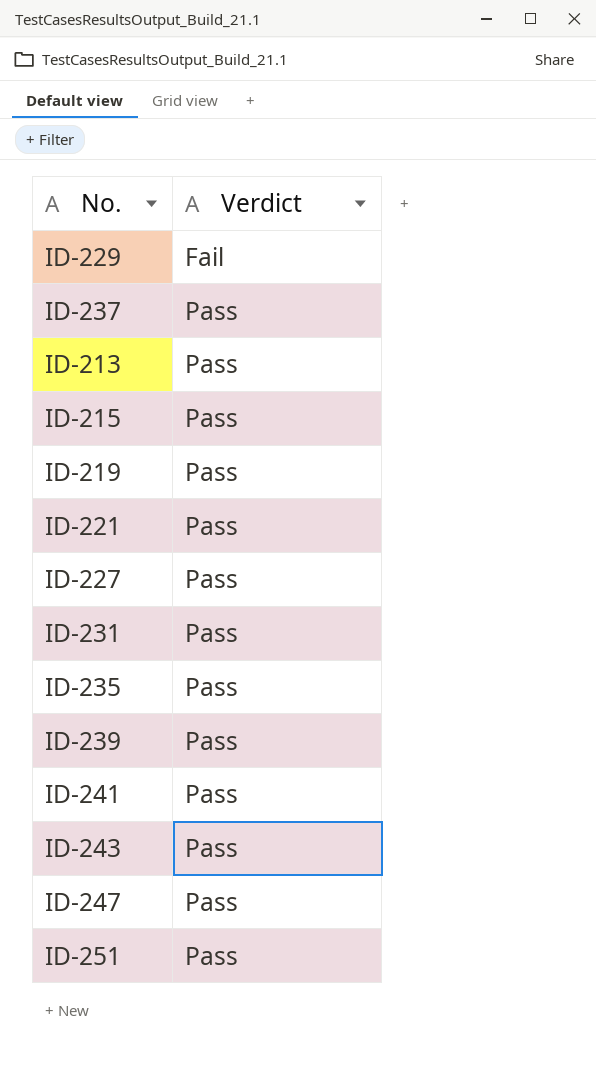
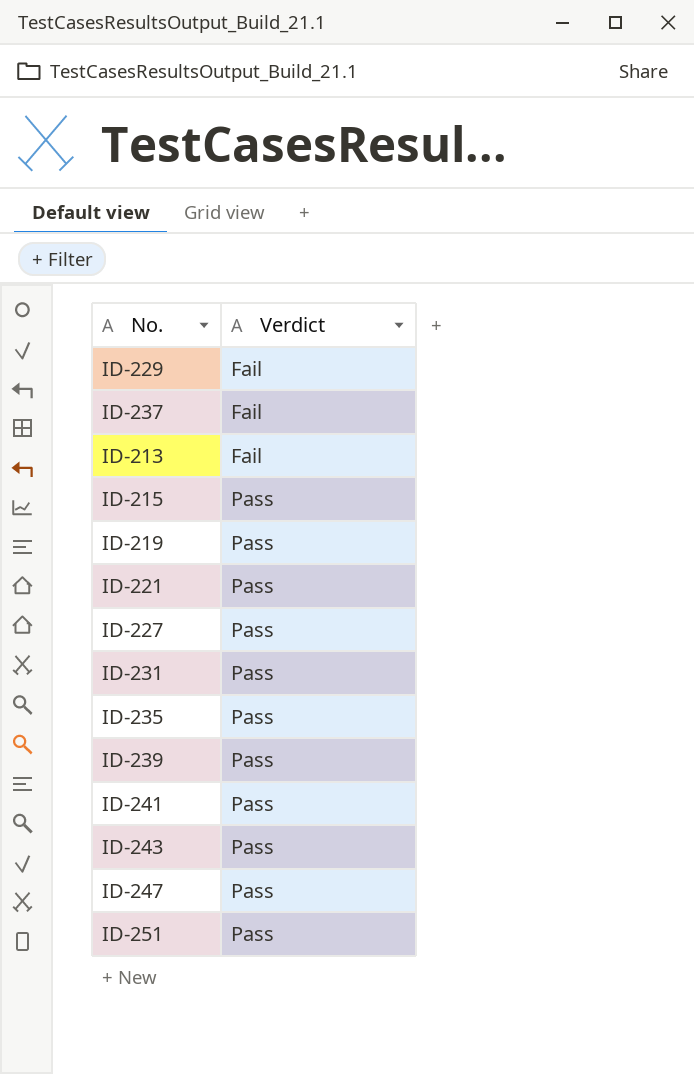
ID-237 | Verdict: Pass -> Fail
ID-213 | Verdict: Pass -> Fail

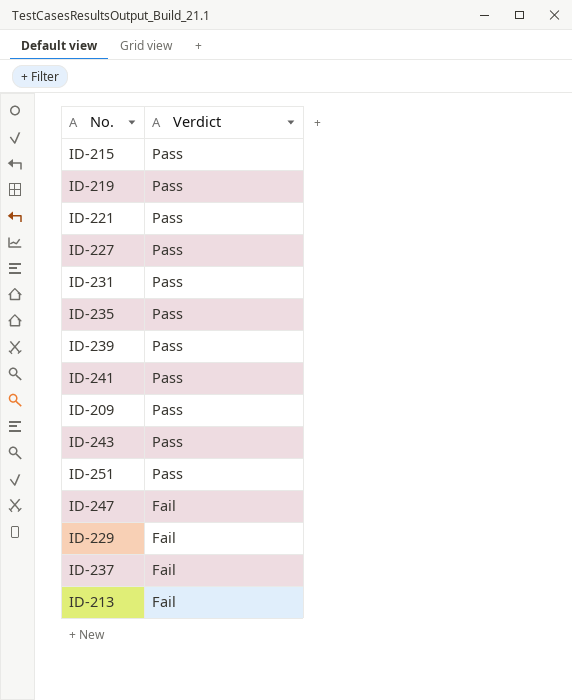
row order: Verdict ascending -> Verdict descending
row ID-209: none -> Pass
ID-247 | Verdict: Pass -> Fail

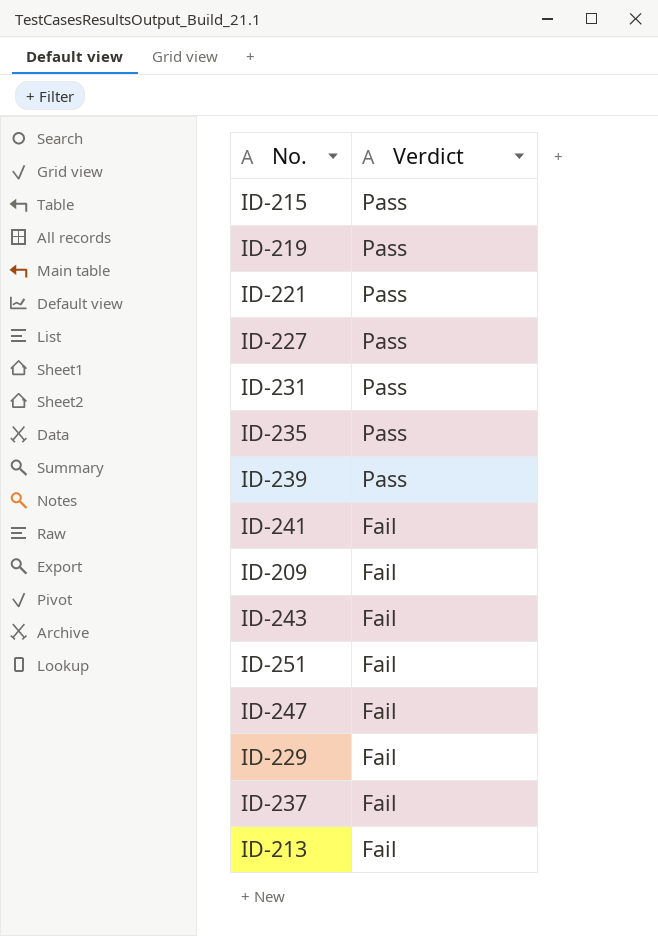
ID-241 | Verdict: Pass -> Fail
ID-209 | Verdict: Pass -> Fail
ID-243 | Verdict: Pass -> Fail
ID-251 | Verdict: Pass -> Fail

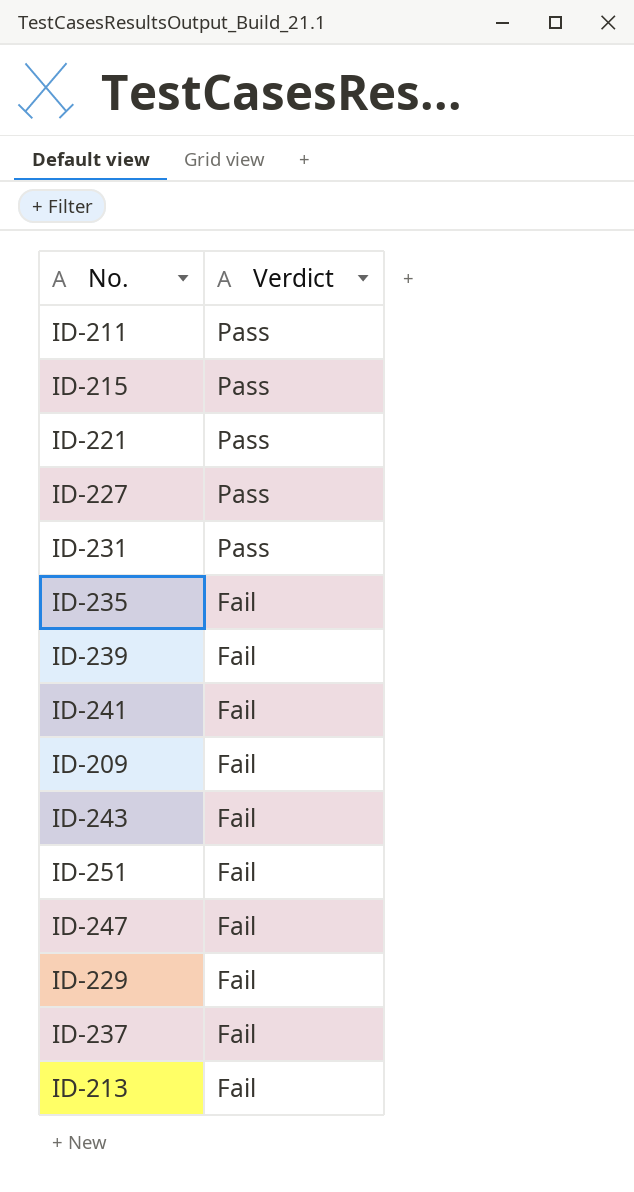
row ID-219: Pass -> none
row ID-211: none -> Pass
ID-235 | Verdict: Pass -> Fail
ID-239 | Verdict: Pass -> Fail

